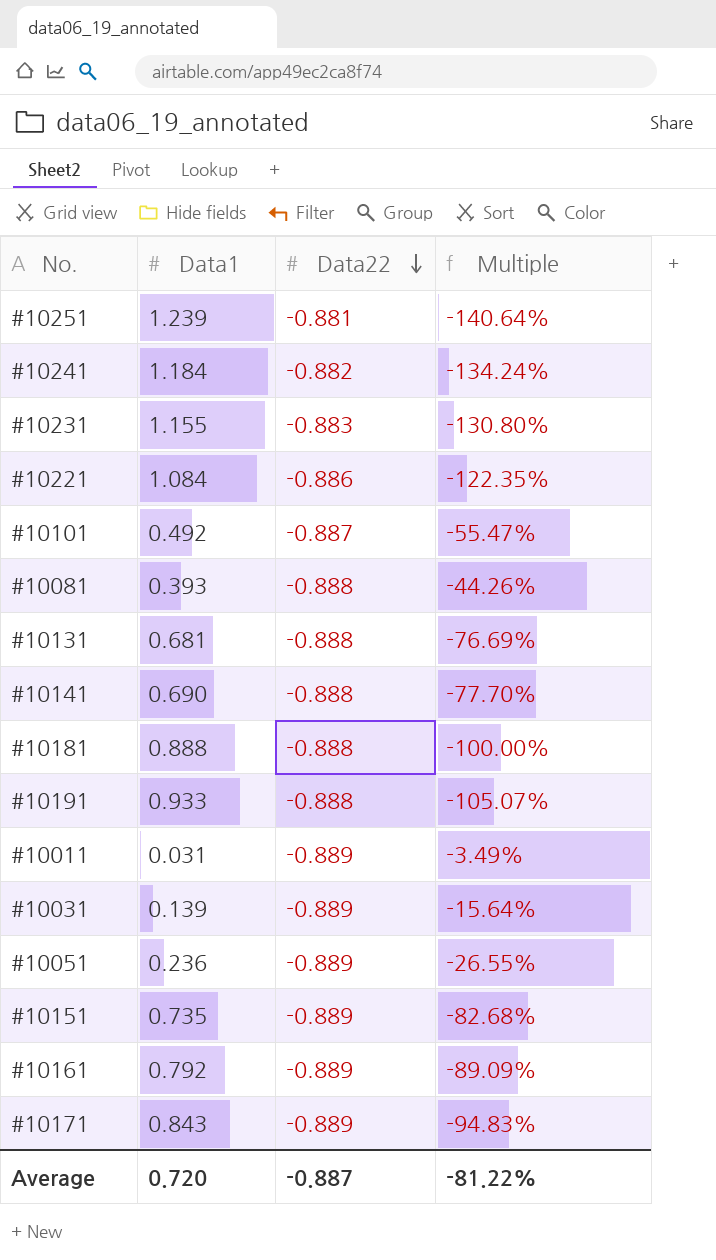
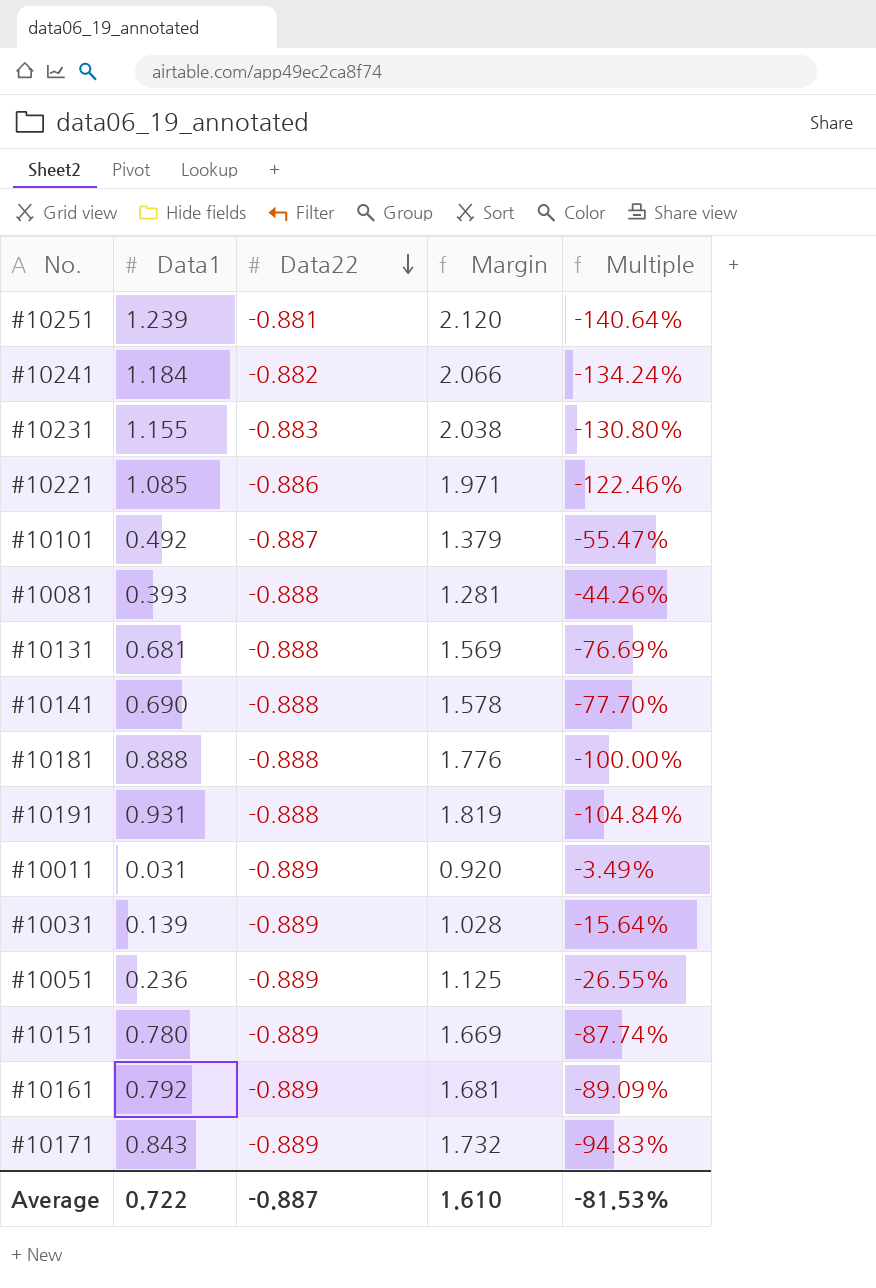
column Margin | formula: none -> [Data1] - [Data22]
#10221 | Data1: 1.084 -> 1.085
#10221 | Multiple: -122.35% -> -122.46%
#10191 | Data1: 0.933 -> 0.931
#10191 | Multiple: -105.07% -> -104.84%
#10151 | Data1: 0.735 -> 0.780
#10151 | Multiple: -82.68% -> -87.74%
Average | Data1: 0.720 -> 0.722
Average | Multiple: -81.22% -> -81.53%

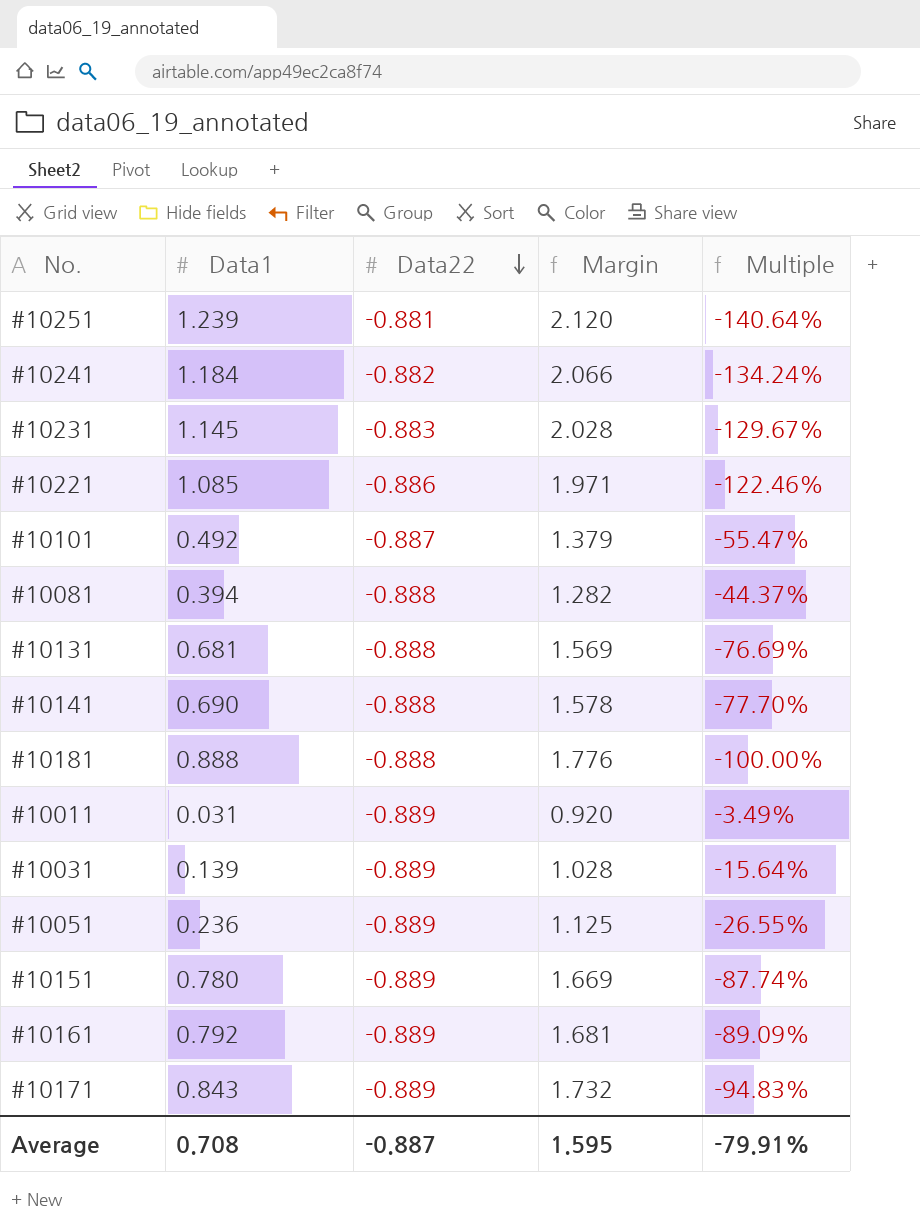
row #10191: 0.931 | -0.888 | 1.819 | -104.84% -> none
#10231 | Data1: 1.155 -> 1.145
#10231 | Margin: 2.038 -> 2.028
#10231 | Multiple: -130.80% -> -129.67%
#10081 | Data1: 0.393 -> 0.394
#10081 | Margin: 1.281 -> 1.282
#10081 | Multiple: -44.26% -> -44.37%
Average | Data1: 0.722 -> 0.708
Average | Margin: 1.610 -> 1.595
Average | Multiple: -81.53% -> -79.91%

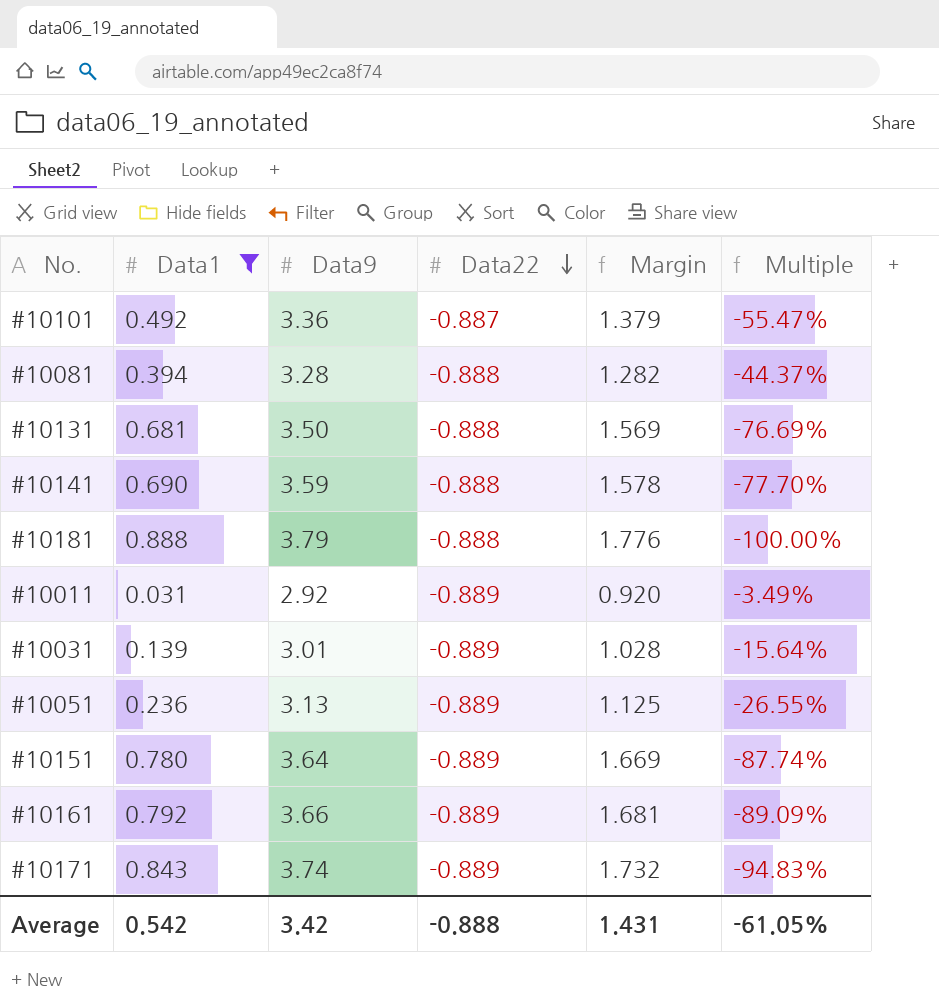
filter: none -> Data1 <= 0.888
column Data9 | position: none -> 3
Average | Data1: 0.708 -> 0.542
Average | Data22: -0.887 -> -0.888
Average | Margin: 1.595 -> 1.431
Average | Multiple: -79.91% -> -61.05%

